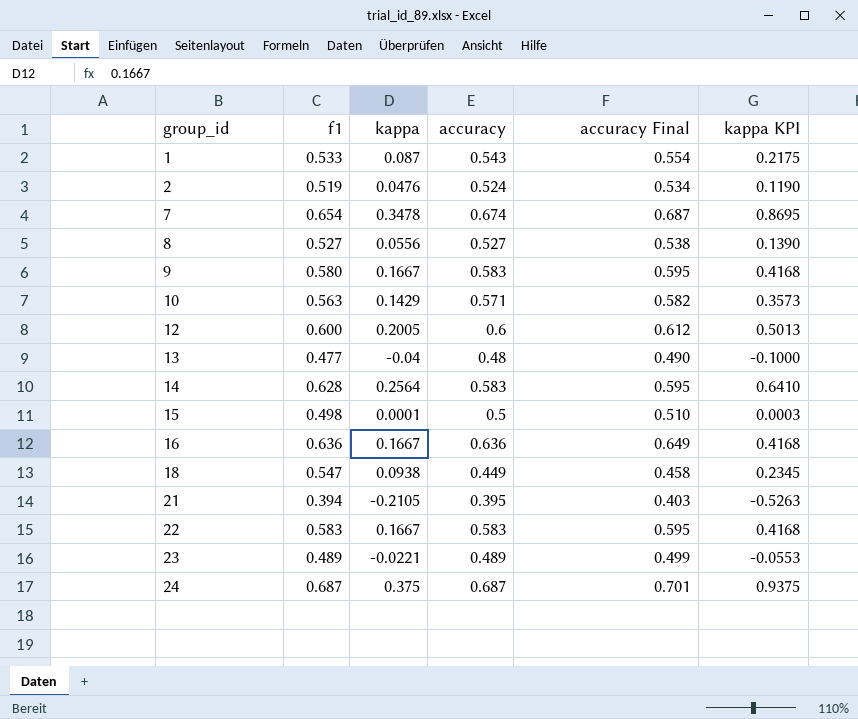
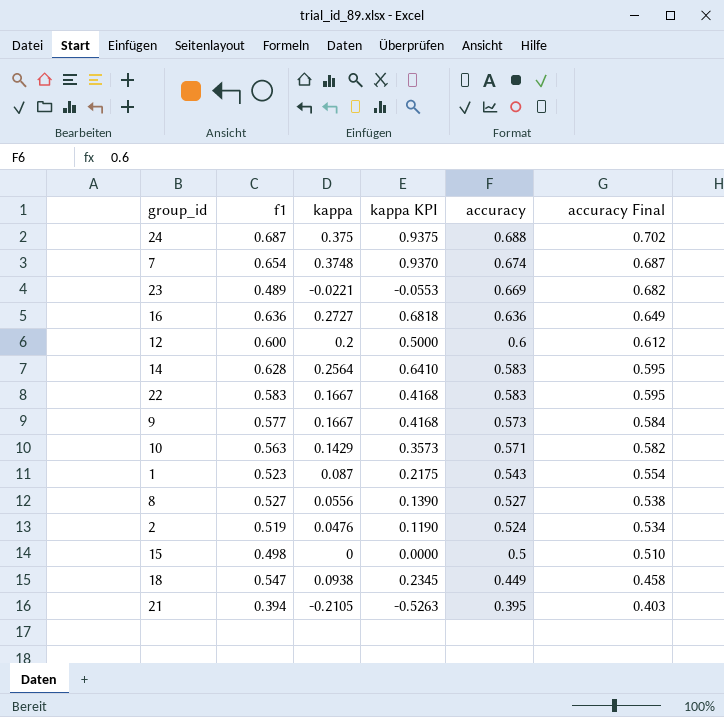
row order: group_id ascending -> accuracy descending
column kappa KPI | position: 6 -> 4
row 13: 0.477 | -0.04 | 0.48 | 0.490 | -0.1000 -> none
24 | accuracy: 0.687 -> 0.688
24 | accuracy Final: 0.701 -> 0.702
7 | kappa: 0.3478 -> 0.3748
7 | kappa KPI: 0.8695 -> 0.9370
23 | accuracy: 0.489 -> 0.669
23 | accuracy Final: 0.499 -> 0.682
16 | kappa: 0.1667 -> 0.2727
16 | kappa KPI: 0.4168 -> 0.6818
12 | kappa: 0.2005 -> 0.2
12 | kappa KPI: 0.5013 -> 0.5000
9 | f1: 0.580 -> 0.577
9 | accuracy: 0.583 -> 0.573
9 | accuracy Final: 0.595 -> 0.584
1 | f1: 0.533 -> 0.523
15 | kappa: 0.0001 -> 0
15 | kappa KPI: 0.0003 -> 0.0000

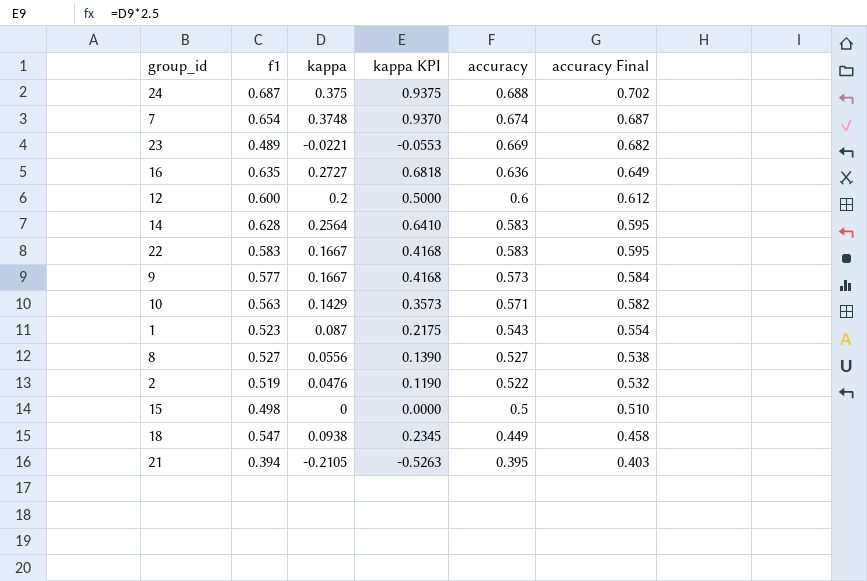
16 | f1: 0.636 -> 0.635
2 | accuracy: 0.524 -> 0.522
2 | accuracy Final: 0.534 -> 0.532

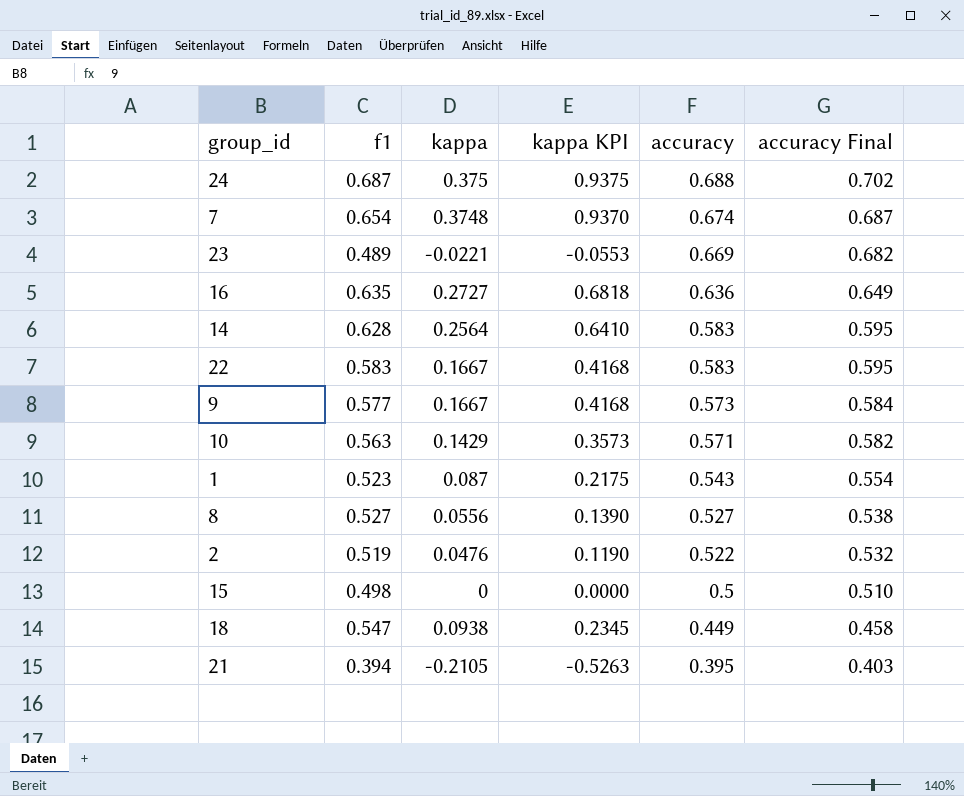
row 12: 0.600 | 0.2 | 0.5000 | 0.6 | 0.612 -> none

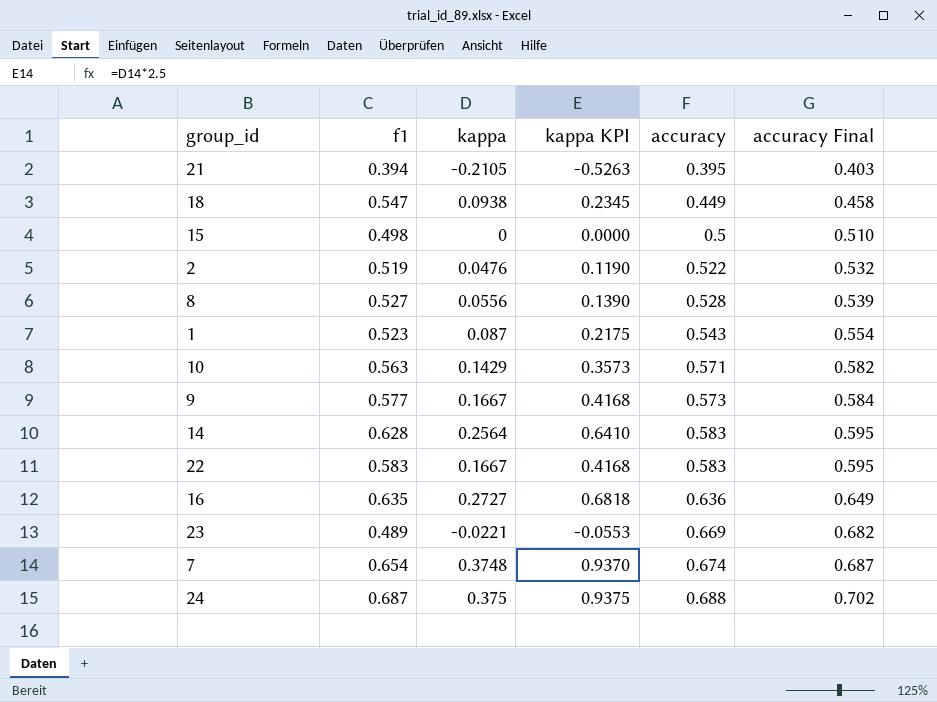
row order: accuracy descending -> accuracy ascending
8 | accuracy: 0.527 -> 0.528
8 | accuracy Final: 0.538 -> 0.539

